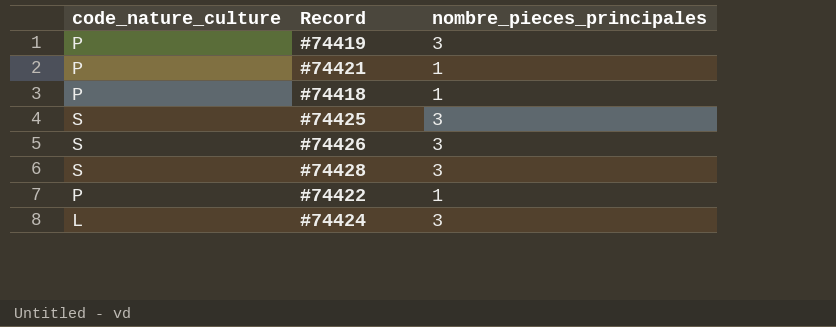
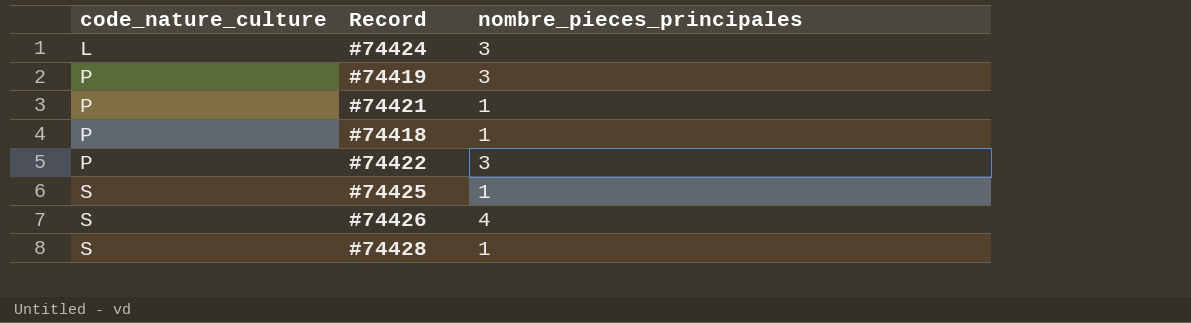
row order: none -> code_nature_culture ascending
#74422 | nombre_pieces_principales: 1 -> 3
#74425 | nombre_pieces_principales: 3 -> 1
#74426 | nombre_pieces_principales: 3 -> 4
#74428 | nombre_pieces_principales: 3 -> 1

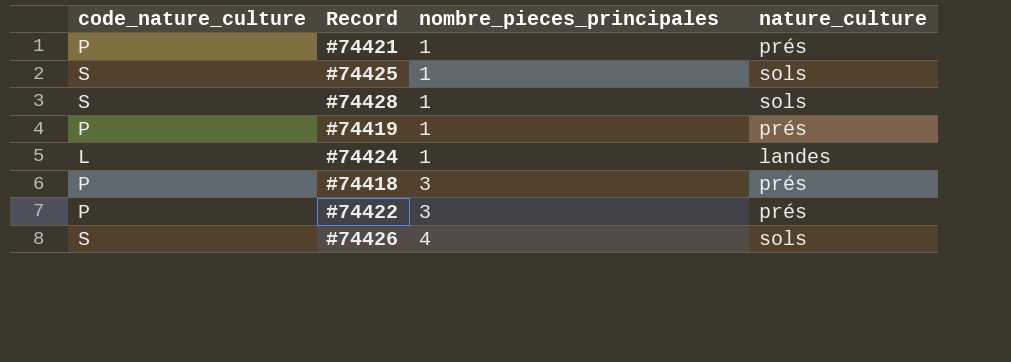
row order: code_nature_culture ascending -> nombre_pieces_principales ascending
column nature_culture | position: none -> 4
#74419 | nombre_pieces_principales: 3 -> 1
#74424 | nombre_pieces_principales: 3 -> 1
#74418 | nombre_pieces_principales: 1 -> 3

